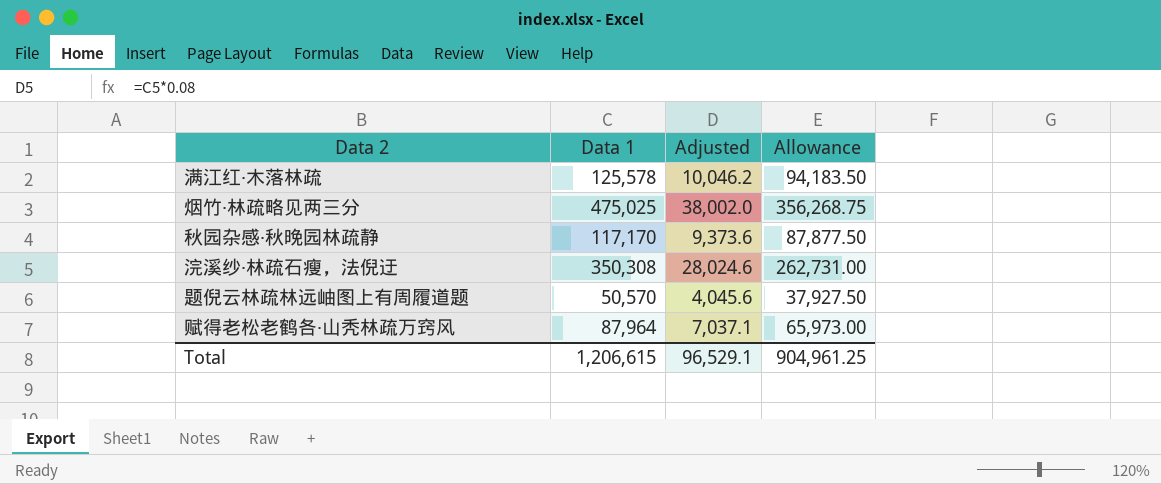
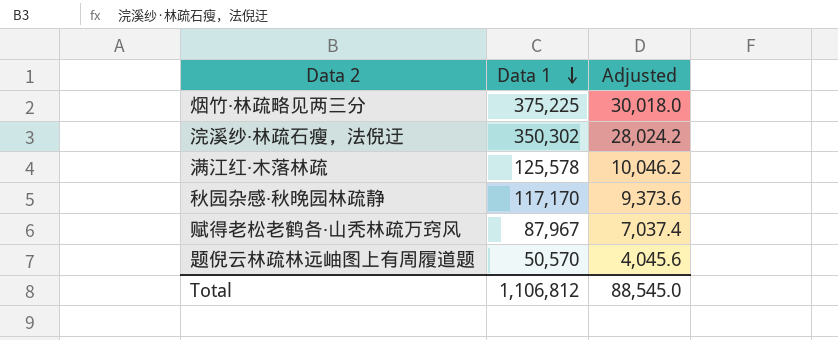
row order: none -> Data 1 descending
column Allowance | formula: [Data 1] * 0.75 -> none
烟竹·林疏略见两三分 | Data 1: 475,025 -> 375,225
烟竹·林疏略见两三分 | Adjusted: 38,002.0 -> 30,018.0
浣溪纱·林疏石瘦，法倪迂 | Data 1: 350,308 -> 350,302
浣溪纱·林疏石瘦，法倪迂 | Adjusted: 28,024.6 -> 28,024.2
赋得老松老鹤各·山秃林疏万窍风 | Data 1: 87,964 -> 87,967
赋得老松老鹤各·山秃林疏万窍风 | Adjusted: 7,037.1 -> 7,037.4
Total | Data 1: 1,206,615 -> 1,106,812
Total | Adjusted: 96,529.1 -> 88,545.0

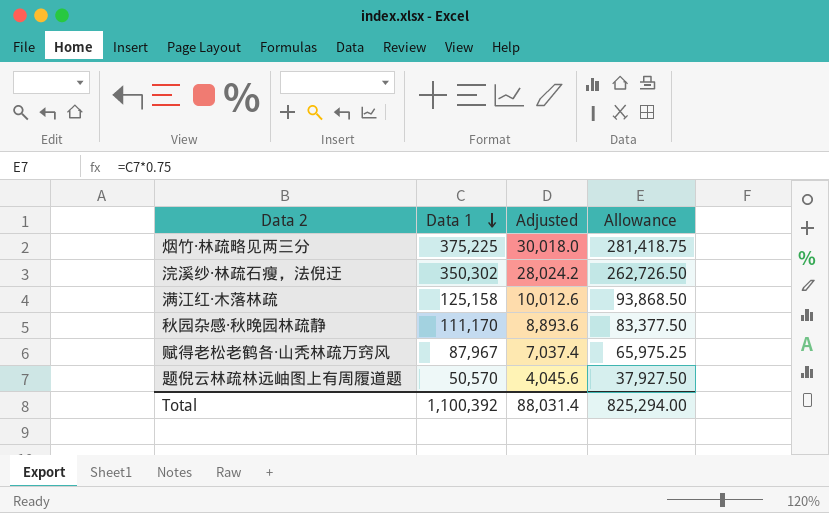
column Allowance | formula: none -> [Data 1] * 0.75
满江红·木落林疏 | Data 1: 125,578 -> 125,158
满江红·木落林疏 | Adjusted: 10,046.2 -> 10,012.6
秋园杂感·秋晚园林疏静 | Data 1: 117,170 -> 111,170
秋园杂感·秋晚园林疏静 | Adjusted: 9,373.6 -> 8,893.6
Total | Data 1: 1,106,812 -> 1,100,392
Total | Adjusted: 88,545.0 -> 88,031.4

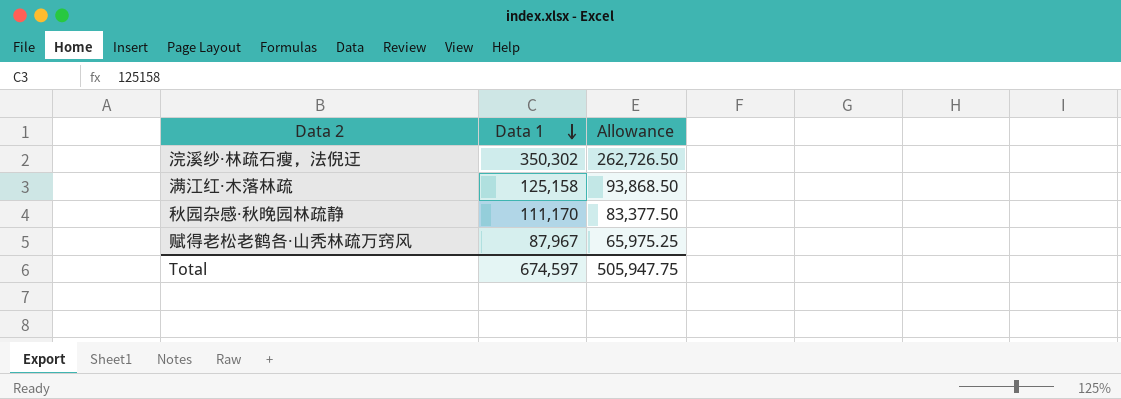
column Adjusted | formula: [Data 1] * 0.08 -> none
row 烟竹·林疏略见两三分: 375,225 | 30,018.0 | 281,418.75 -> none
row 题倪云林疏林远岫图上有周履道题: 50,570 | 4,045.6 | 37,927.50 -> none
Total | Data 1: 1,100,392 -> 674,597
Total | Allowance: 825,294.00 -> 505,947.75

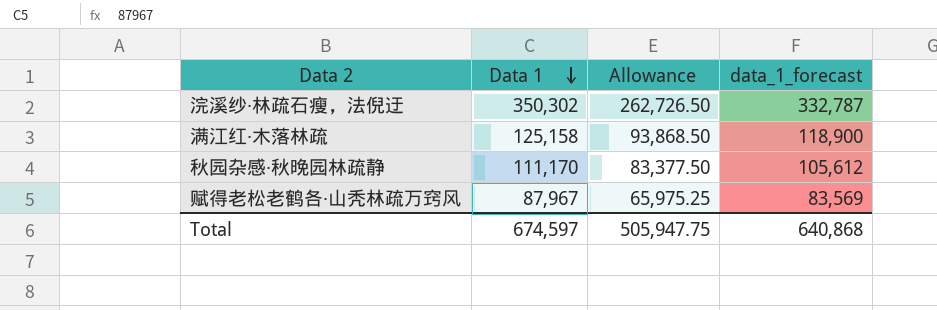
column data_1_forecast | formula: none -> [Data 1] * 0.95

